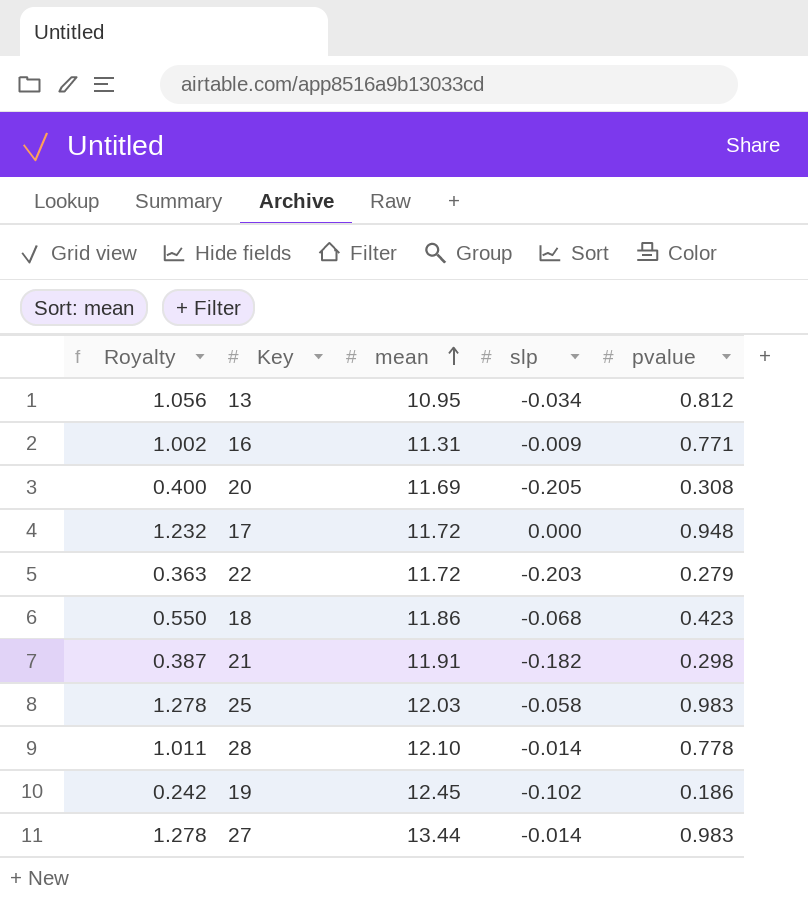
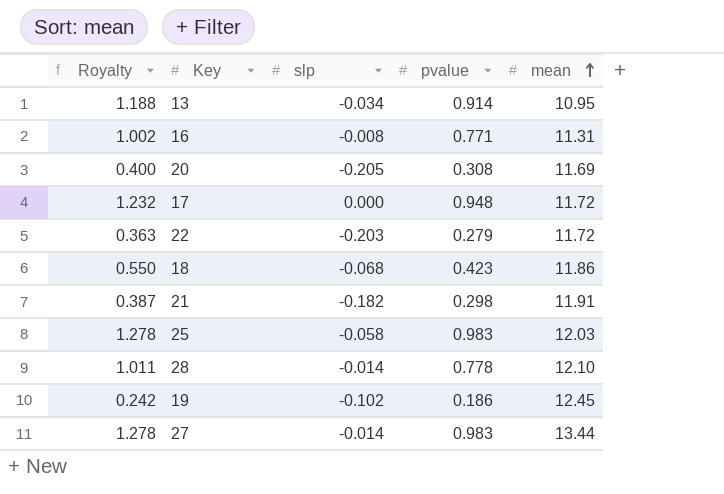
column mean | position: 3 -> 5
13 | Royalty: 1.056 -> 1.188
13 | pvalue: 0.812 -> 0.914
16 | slp: -0.009 -> -0.008

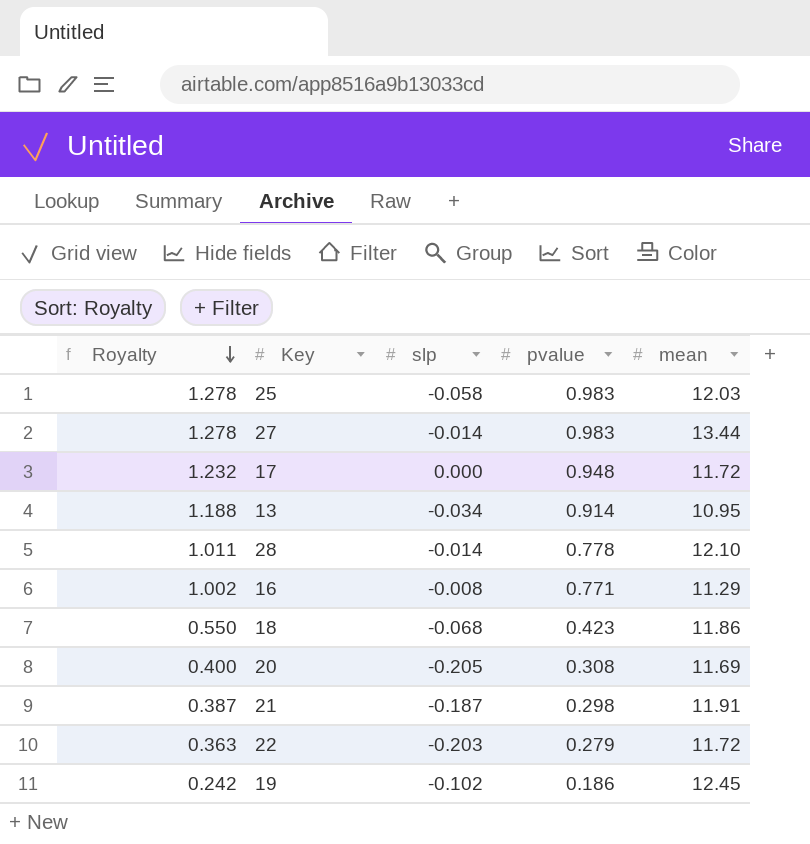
row order: mean ascending -> Royalty descending
16 | mean: 11.31 -> 11.29
21 | slp: -0.182 -> -0.187

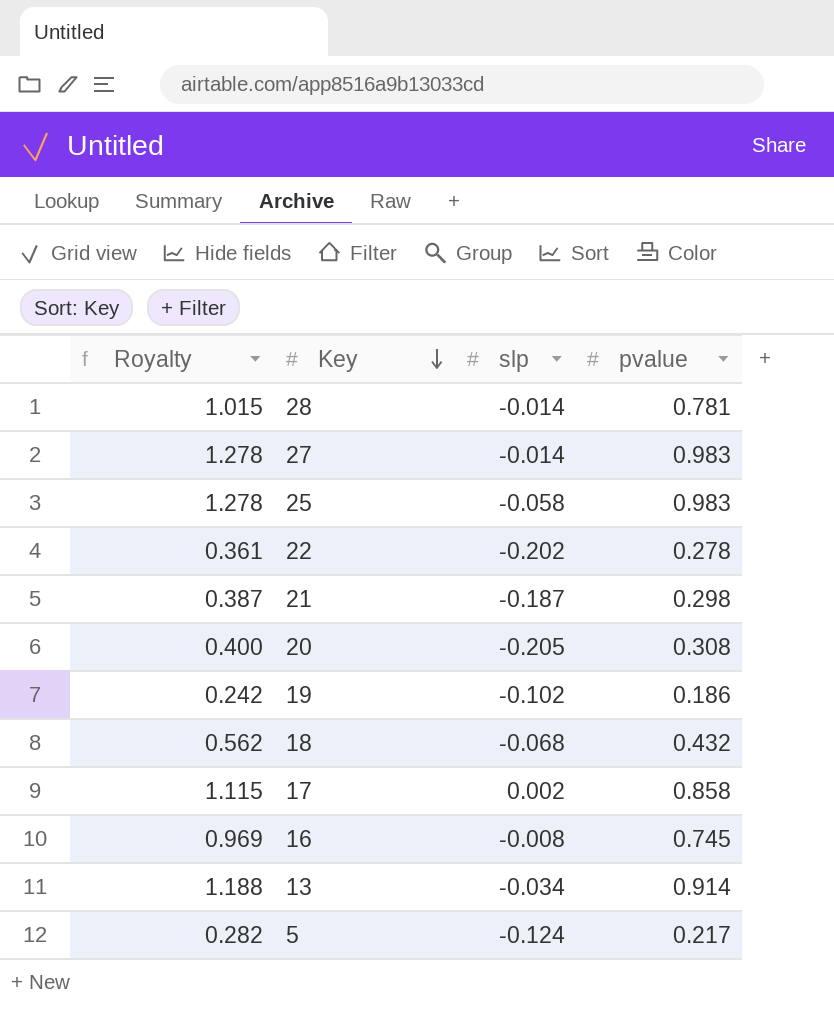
row order: Royalty descending -> Key descending
column mean | position: 5 -> none
28 | Royalty: 1.011 -> 1.015
28 | pvalue: 0.778 -> 0.781
22 | Royalty: 0.363 -> 0.361
22 | slp: -0.203 -> -0.202
22 | pvalue: 0.279 -> 0.278
18 | Royalty: 0.550 -> 0.562
18 | pvalue: 0.423 -> 0.432
17 | Royalty: 1.232 -> 1.115
17 | slp: 0.000 -> 0.002
17 | pvalue: 0.948 -> 0.858
16 | Royalty: 1.002 -> 0.969
16 | pvalue: 0.771 -> 0.745
row 5: none -> 0.282 | -0.124 | 0.217

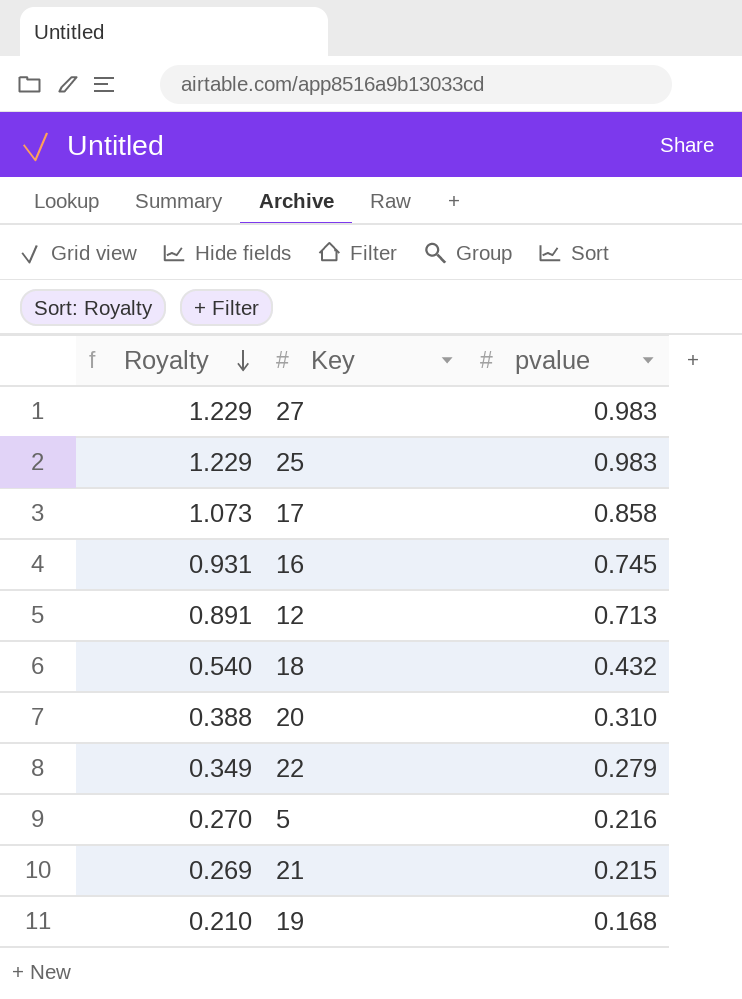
row order: Key descending -> Royalty descending
column slp | position: 3 -> none
column Royalty | formula: [pvalue] * 1.3 -> [pvalue] * 1.25
row 28: 1.015 | -0.014 | 0.781 -> none
row 13: 1.188 | -0.034 | 0.914 -> none
row 12: none -> 0.891 | 0.713
20 | pvalue: 0.308 -> 0.310
22 | pvalue: 0.278 -> 0.279
5 | pvalue: 0.217 -> 0.216
21 | pvalue: 0.298 -> 0.215
19 | pvalue: 0.186 -> 0.168

